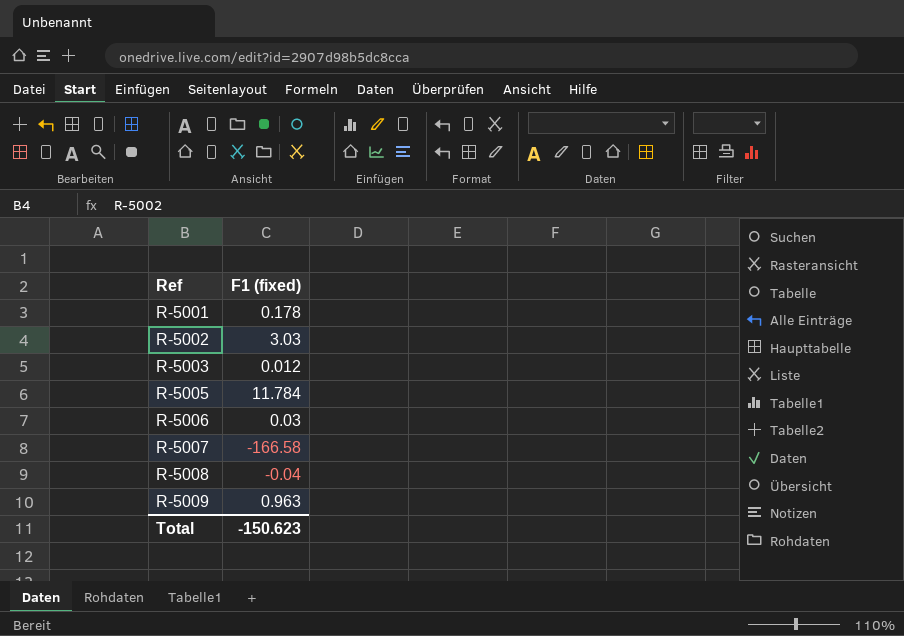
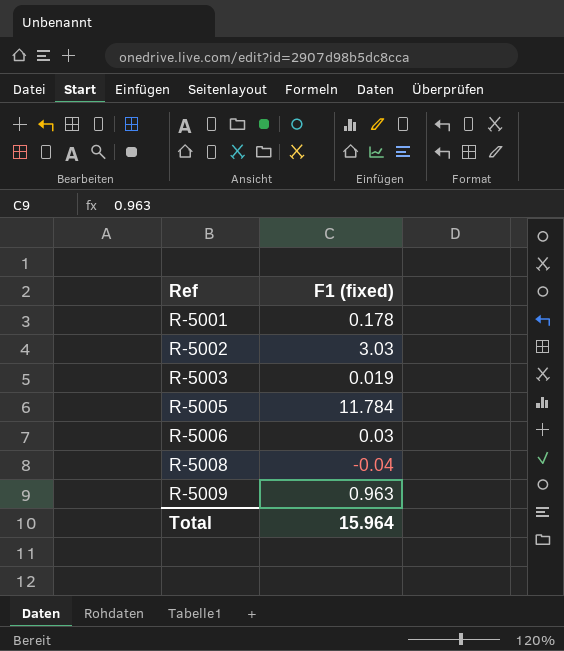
row R-5007: -166.58 -> none
R-5003 | F1 (fixed): 0.012 -> 0.019
Total | F1 (fixed): -150.623 -> 15.964

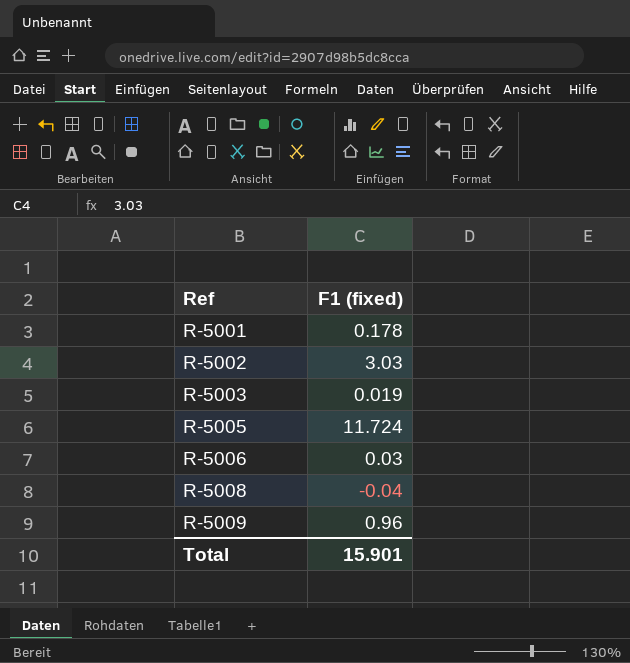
R-5005 | F1 (fixed): 11.784 -> 11.724
R-5009 | F1 (fixed): 0.963 -> 0.96
Total | F1 (fixed): 15.964 -> 15.901

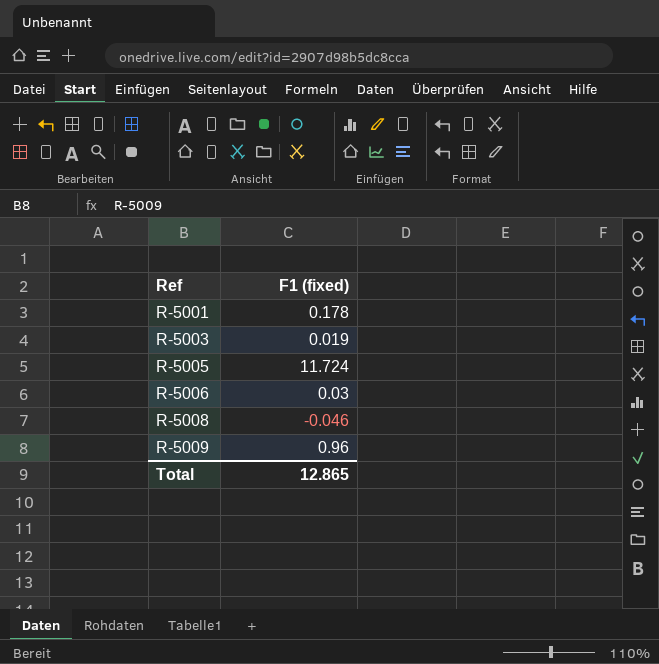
row R-5002: 3.03 -> none
R-5008 | F1 (fixed): -0.04 -> -0.046
Total | F1 (fixed): 15.901 -> 12.865

